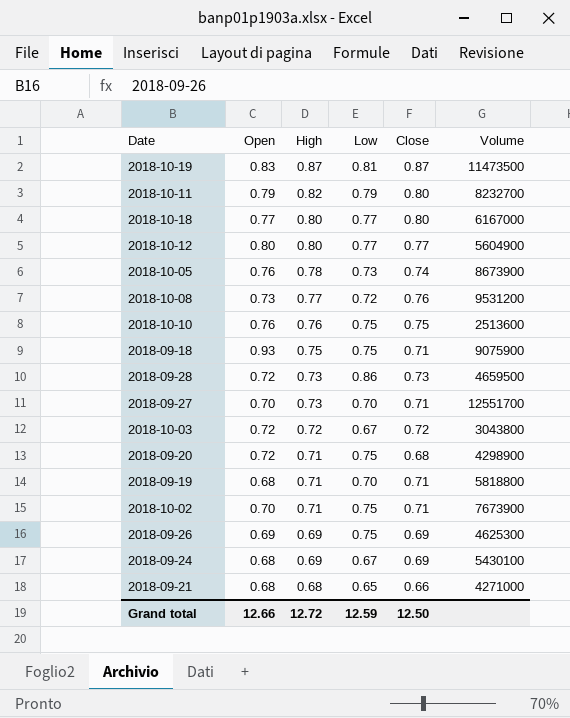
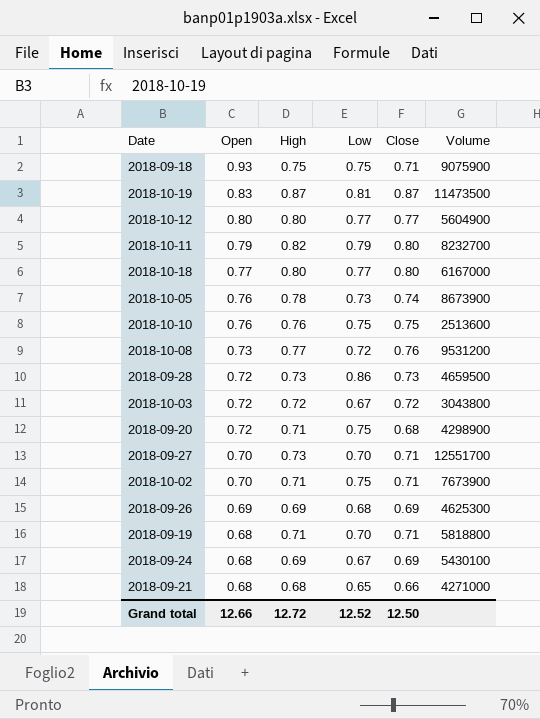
row order: High descending -> Open descending
2018-09-26 | Low: 0.75 -> 0.68
Grand total | Low: 12.59 -> 12.52

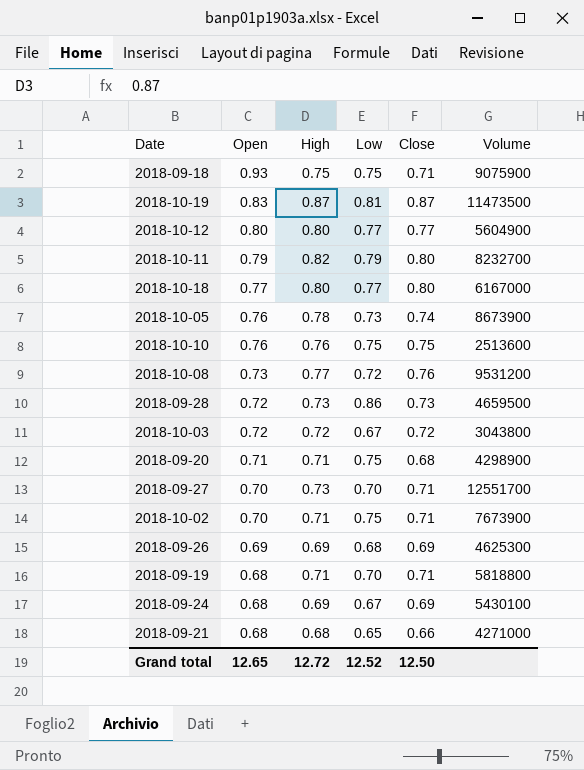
2018-09-20 | Open: 0.72 -> 0.71
Grand total | Open: 12.66 -> 12.65

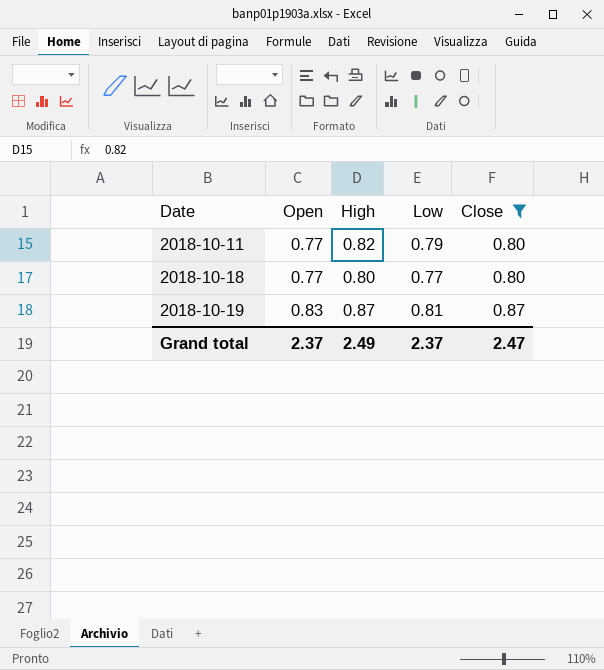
filter: none -> Close >= 0.80
row order: Open descending -> Date ascending
column Volume | position: 6 -> none
2018-10-11 | Open: 0.79 -> 0.77
Grand total | Open: 12.65 -> 2.37
Grand total | High: 12.72 -> 2.49
Grand total | Low: 12.52 -> 2.37
Grand total | Close: 12.50 -> 2.47

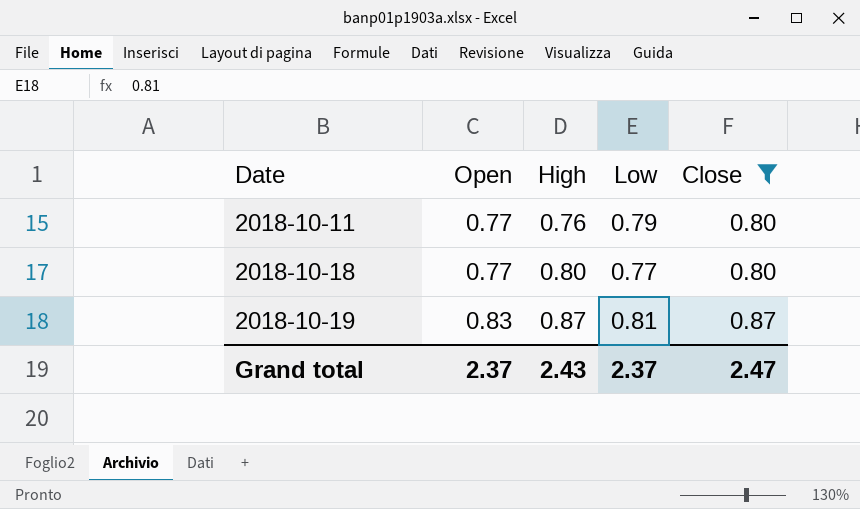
2018-10-11 | High: 0.82 -> 0.76
Grand total | High: 2.49 -> 2.43

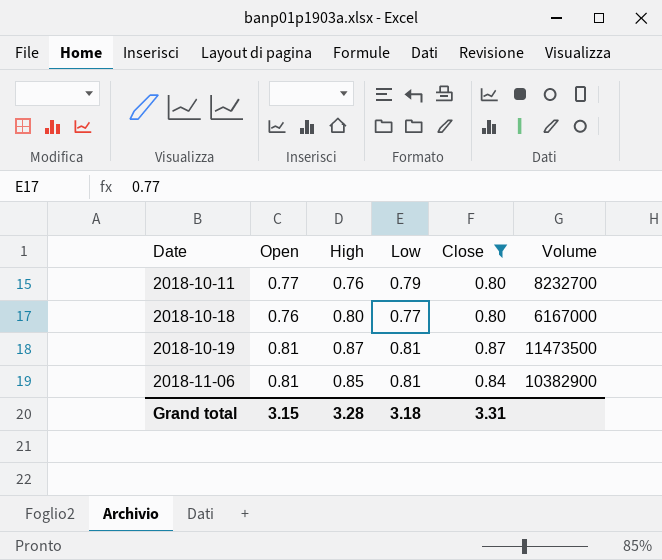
column Volume | position: none -> 6
2018-10-18 | Open: 0.77 -> 0.76
2018-10-19 | Open: 0.83 -> 0.81
row 2018-11-06: none -> 0.81 | 0.85 | 0.81 | 0.84 | 10382900
Grand total | Open: 2.37 -> 3.15
Grand total | High: 2.43 -> 3.28
Grand total | Low: 2.37 -> 3.18
Grand total | Close: 2.47 -> 3.31

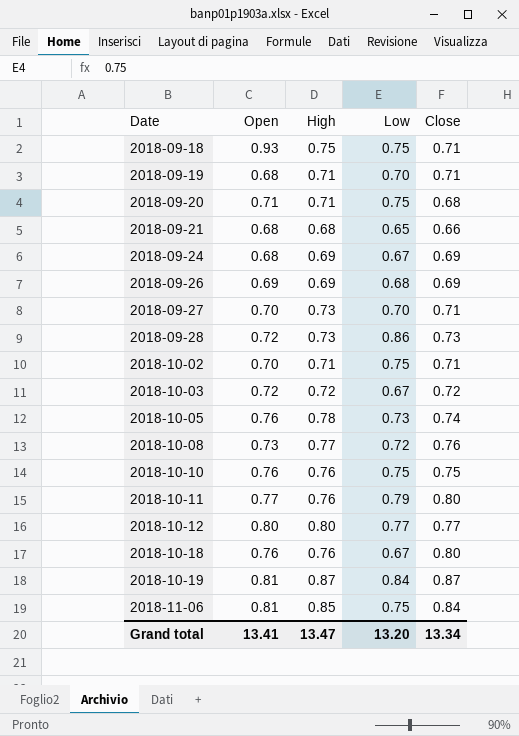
filter: Close >= 0.80 -> none
column Volume | position: 6 -> none
2018-10-18 | High: 0.80 -> 0.76
2018-10-18 | Low: 0.77 -> 0.67
2018-10-19 | Low: 0.81 -> 0.84
2018-11-06 | Low: 0.81 -> 0.75
Grand total | Open: 3.15 -> 13.41
Grand total | High: 3.28 -> 13.47
Grand total | Low: 3.18 -> 13.20
Grand total | Close: 3.31 -> 13.34

